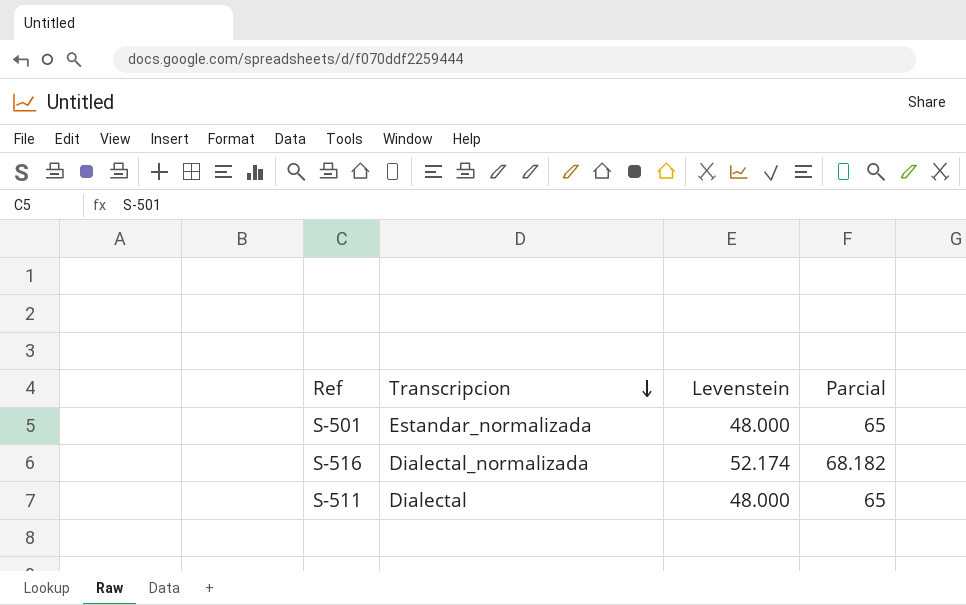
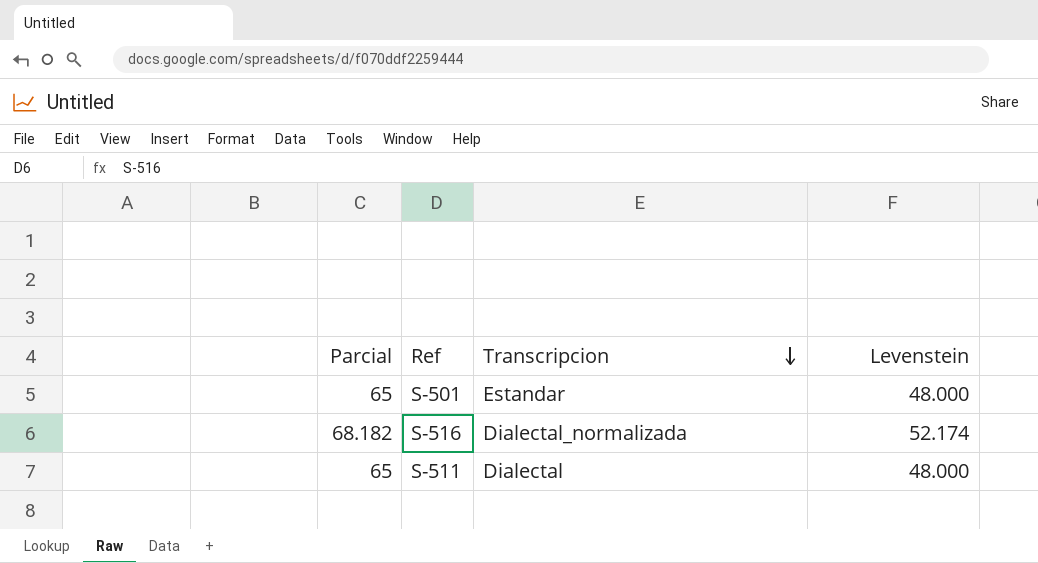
column Parcial | position: 4 -> 1
S-501 | Transcripcion: Estandar_normalizada -> Estandar

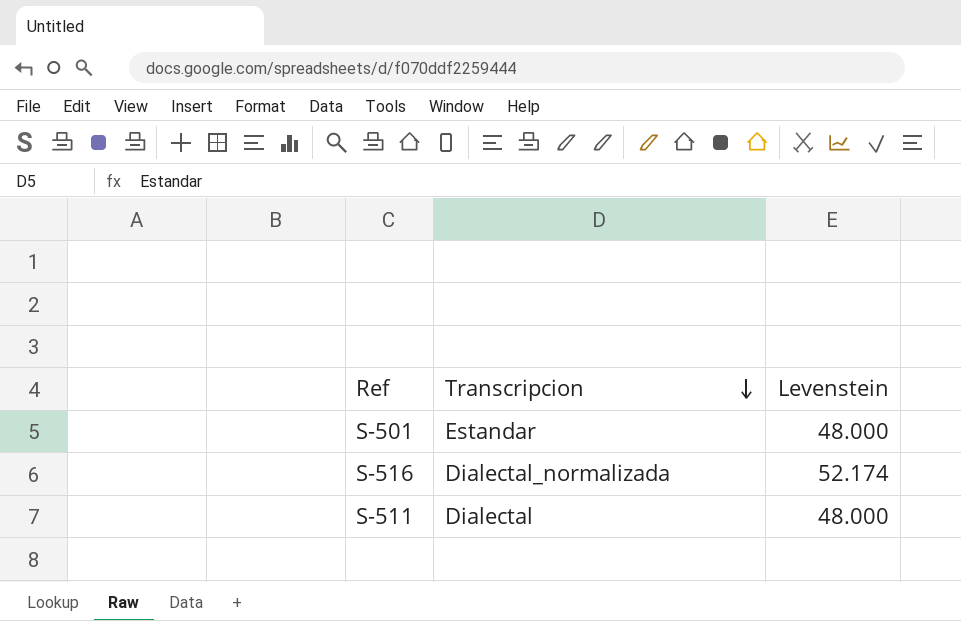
column Parcial | position: 1 -> none

